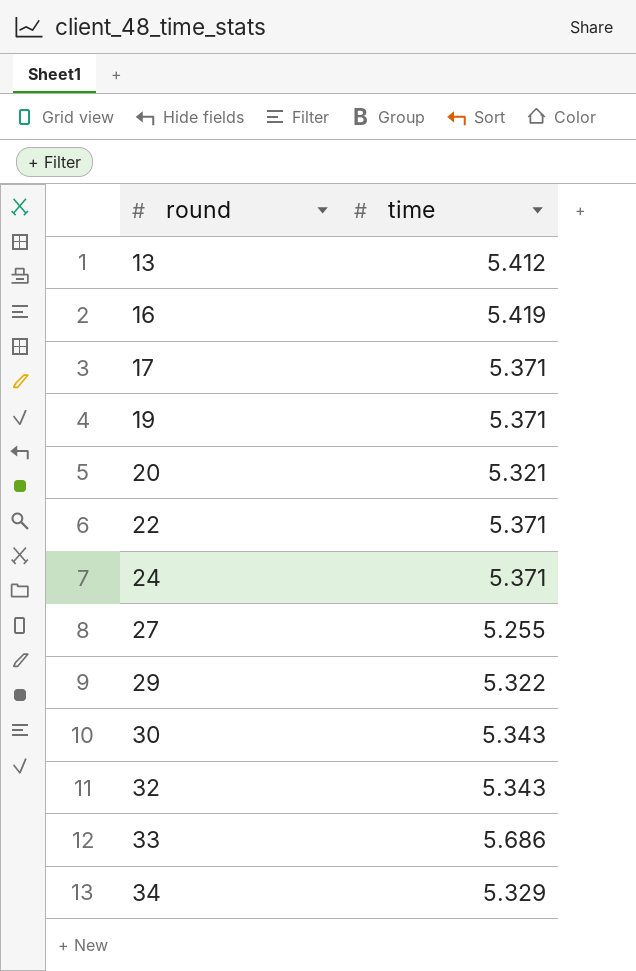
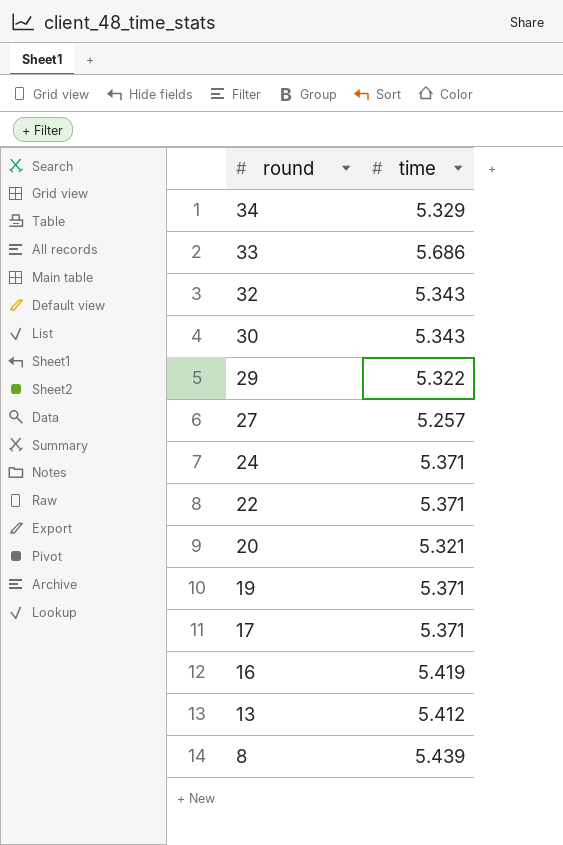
row order: round ascending -> round descending
27 | time: 5.255 -> 5.257
row 8: none -> 5.439

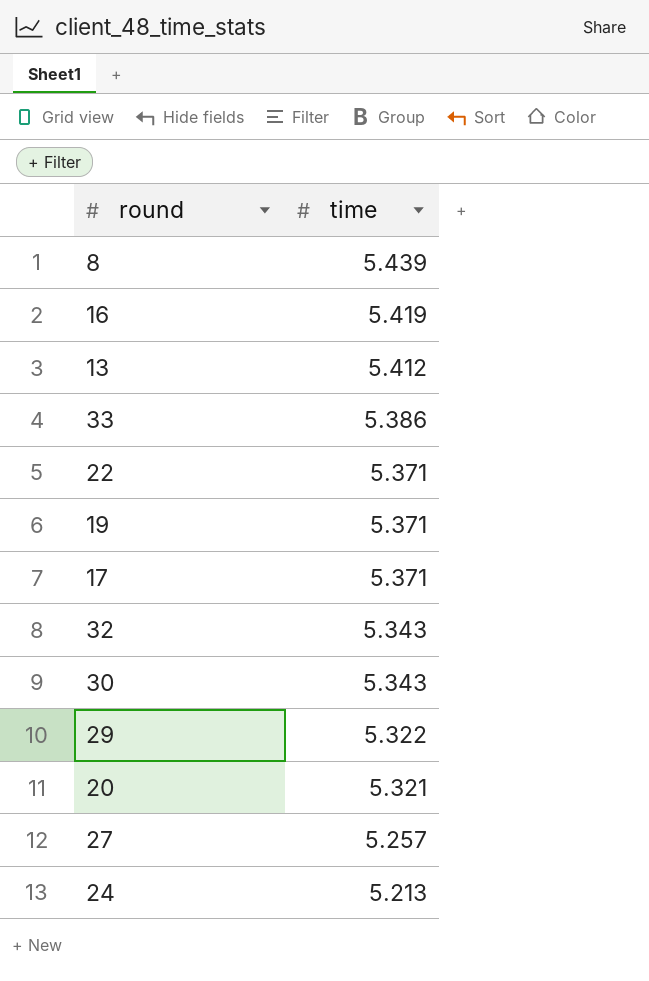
row order: round descending -> time descending
row 34: 5.329 -> none
33 | time: 5.686 -> 5.386
24 | time: 5.371 -> 5.213

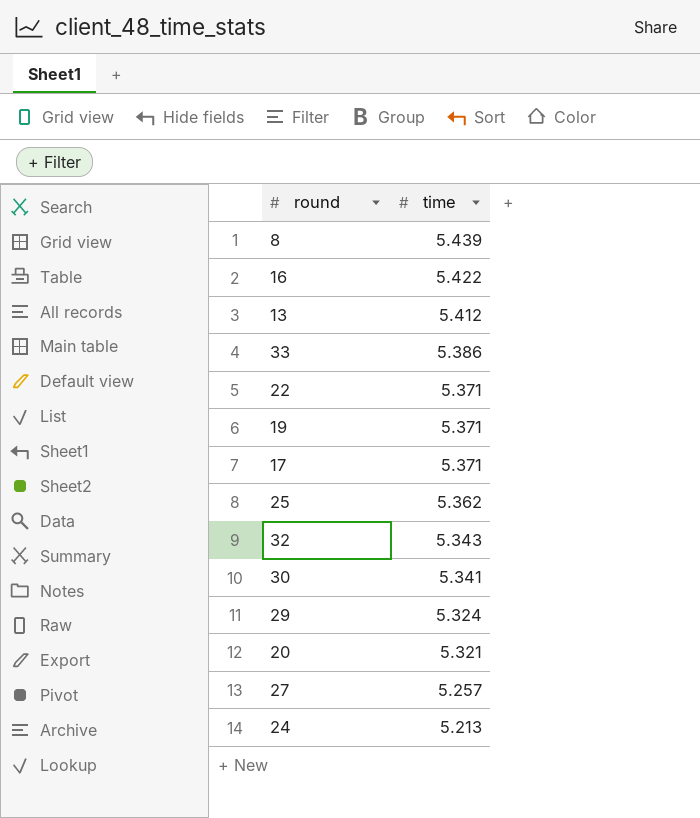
16 | time: 5.419 -> 5.422
row 25: none -> 5.362
30 | time: 5.343 -> 5.341
29 | time: 5.322 -> 5.324

